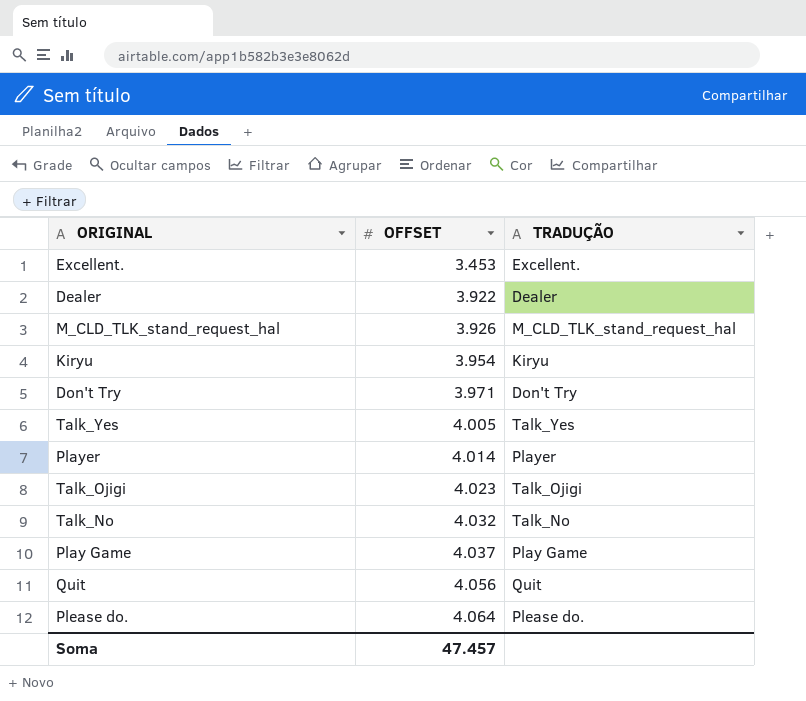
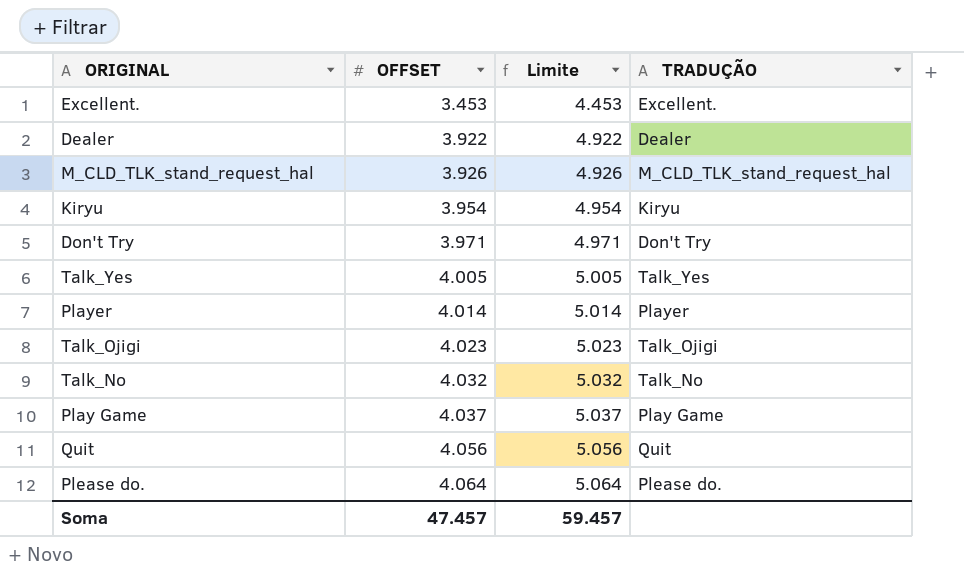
column Limite | formula: none -> [OFFSET] + 1000

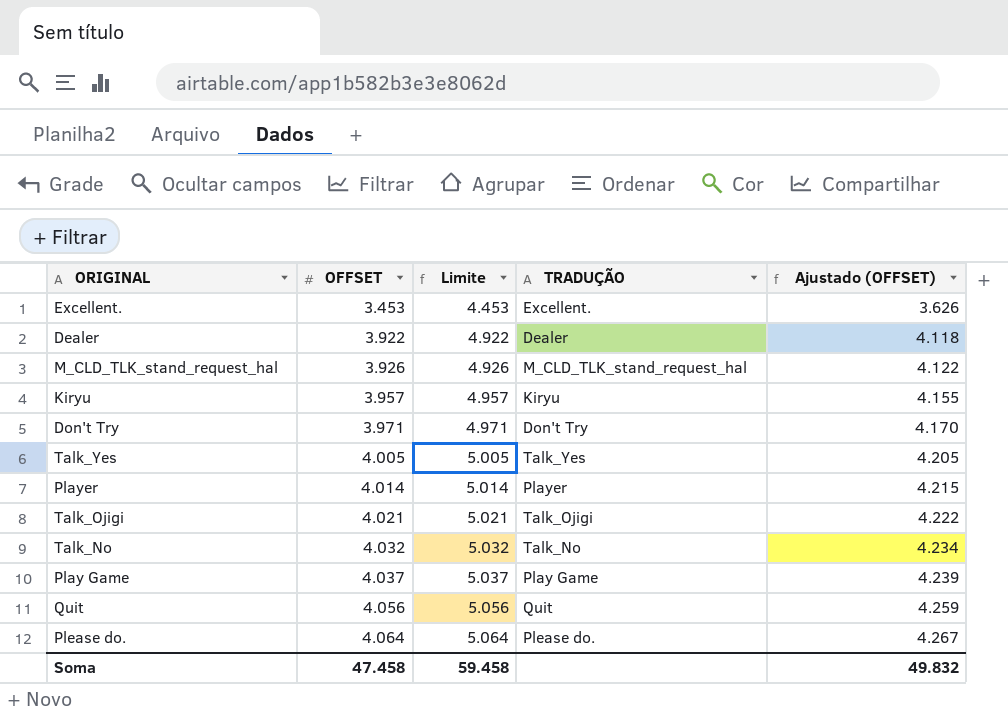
column Ajustado (OFFSET) | formula: none -> [OFFSET] * 1,05
Kiryu | OFFSET: 3.954 -> 3.957
Kiryu | Limite: 4.954 -> 4.957
Talk_Ojigi | OFFSET: 4.023 -> 4.021
Talk_Ojigi | Limite: 5.023 -> 5.021
Soma | OFFSET: 47.457 -> 47.458
Soma | Limite: 59.457 -> 59.458

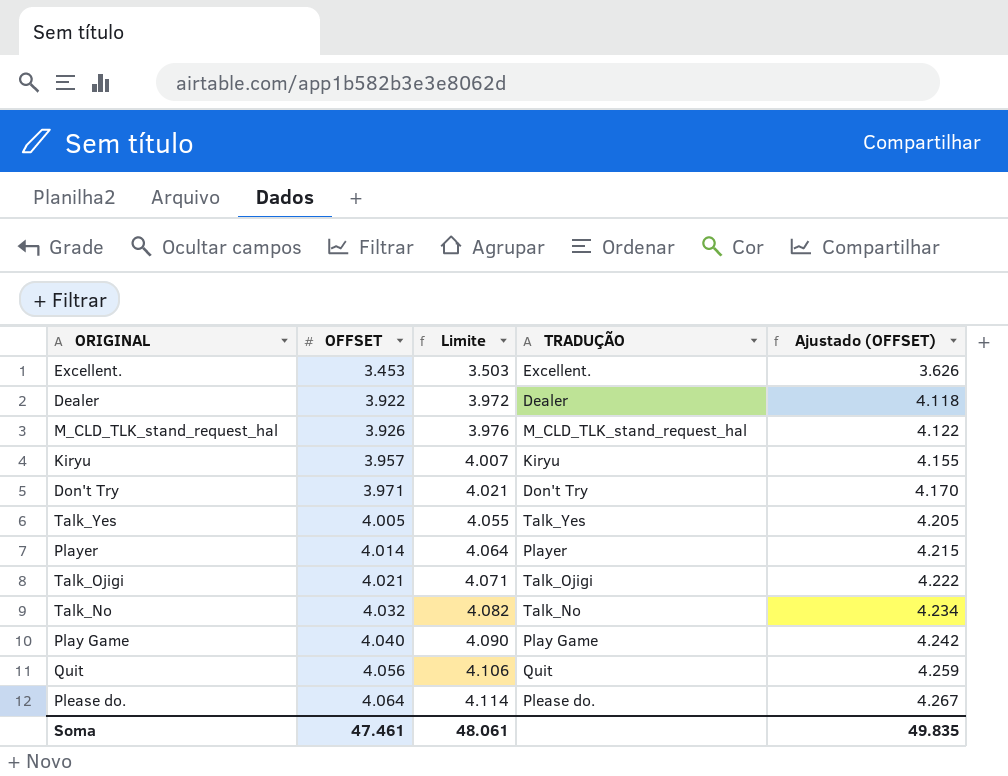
column Limite | formula: [OFFSET] + 1000 -> [OFFSET] + 50
Play Game | OFFSET: 4.037 -> 4.040
Play Game | Ajustado (OFFSET): 4.239 -> 4.242
Soma | OFFSET: 47.458 -> 47.461
Soma | Limite: 59.458 -> 48.061
Soma | Ajustado (OFFSET): 49.832 -> 49.835

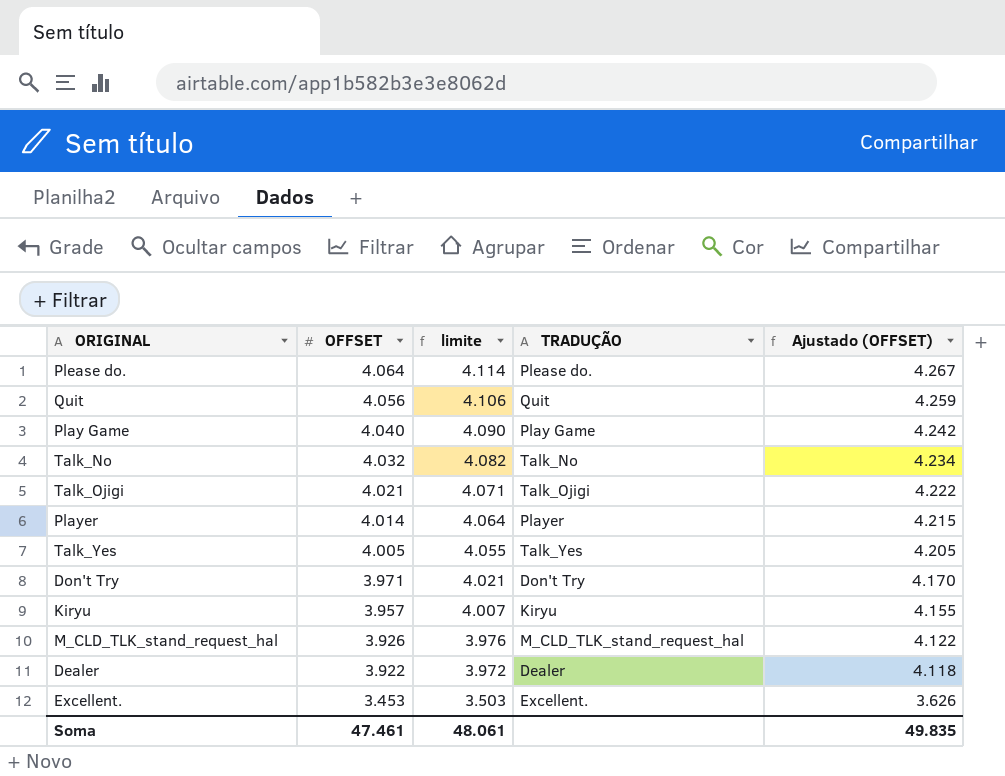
row order: OFFSET ascending -> OFFSET descending
column name: Limite -> limite

